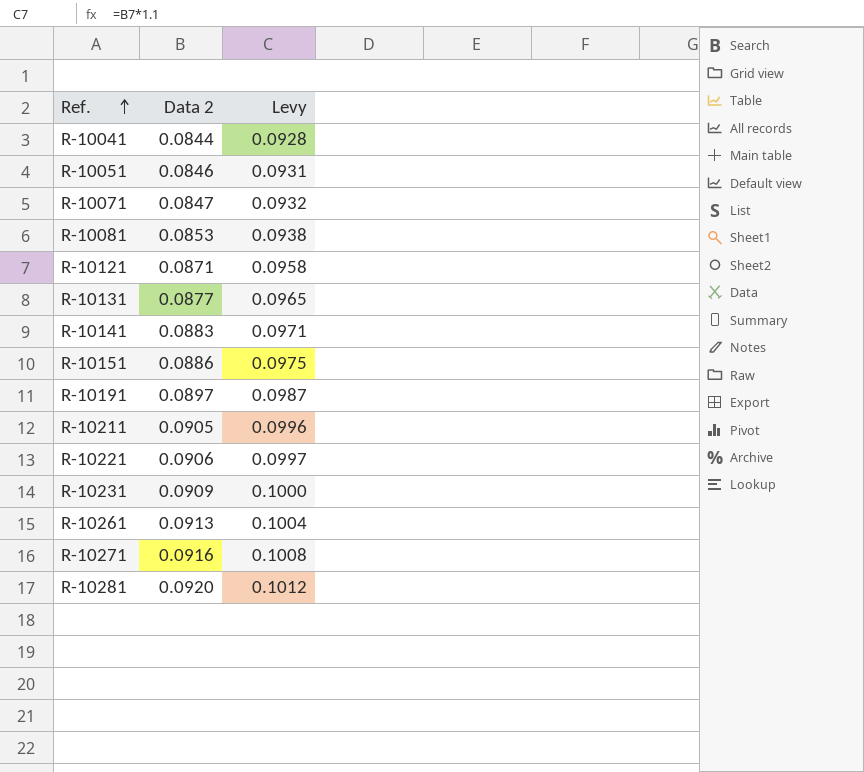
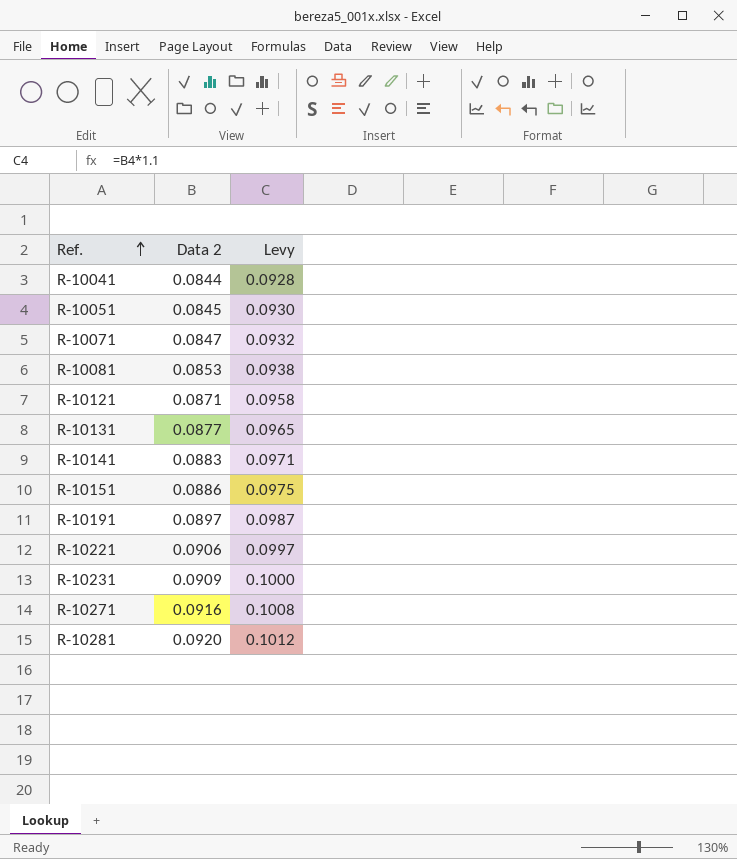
row R-10211: 0.0905 | 0.0996 -> none
row R-10261: 0.0913 | 0.1004 -> none
R-10051 | Data 2: 0.0846 -> 0.0845
R-10051 | Levy: 0.0931 -> 0.0930

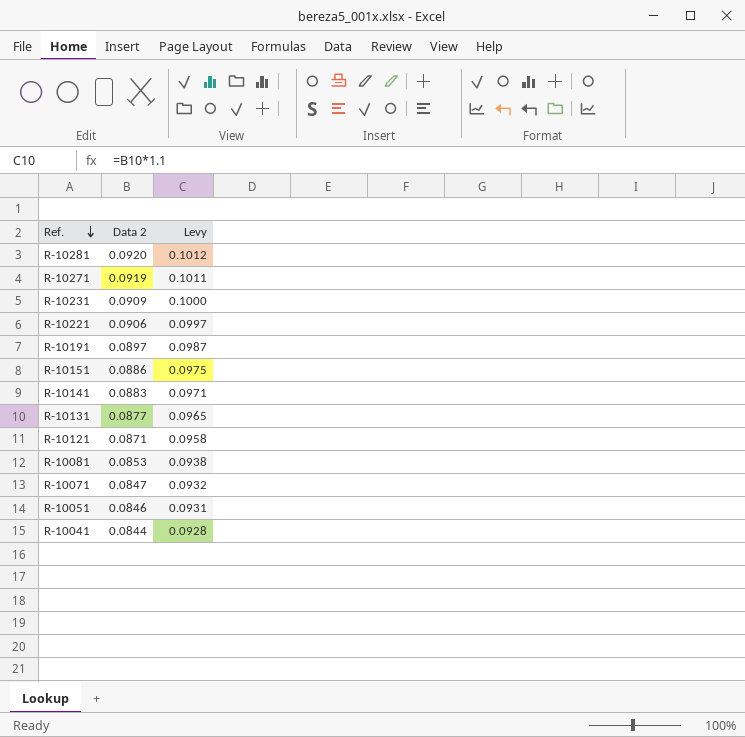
row order: Ref. ascending -> Ref. descending
R-10271 | Data 2: 0.0916 -> 0.0919
R-10271 | Levy: 0.1008 -> 0.1011
R-10051 | Data 2: 0.0845 -> 0.0846
R-10051 | Levy: 0.0930 -> 0.0931

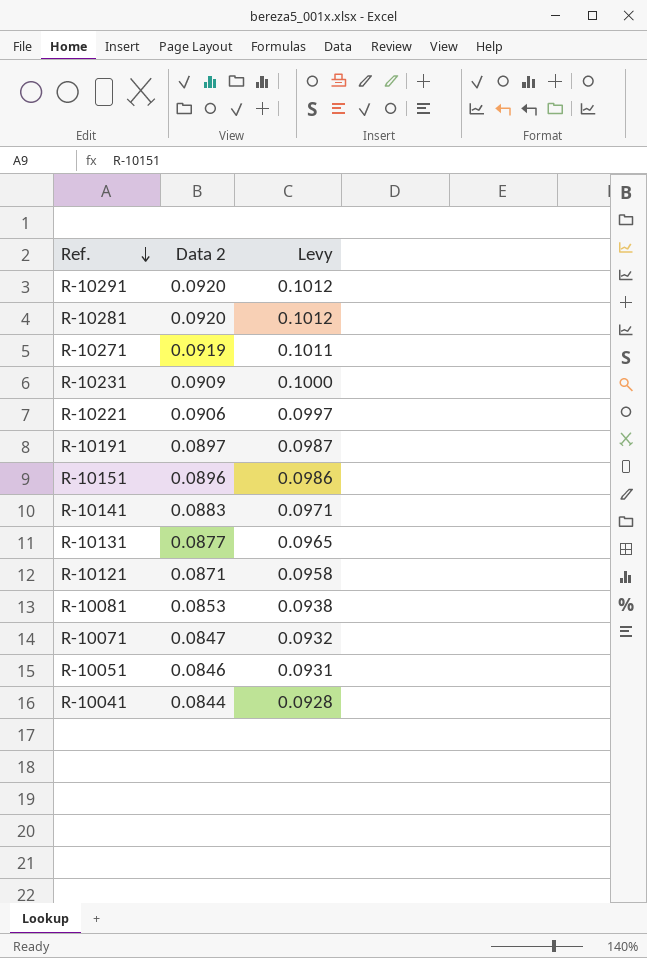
row R-10291: none -> 0.0920 | 0.1012
R-10151 | Data 2: 0.0886 -> 0.0896
R-10151 | Levy: 0.0975 -> 0.0986

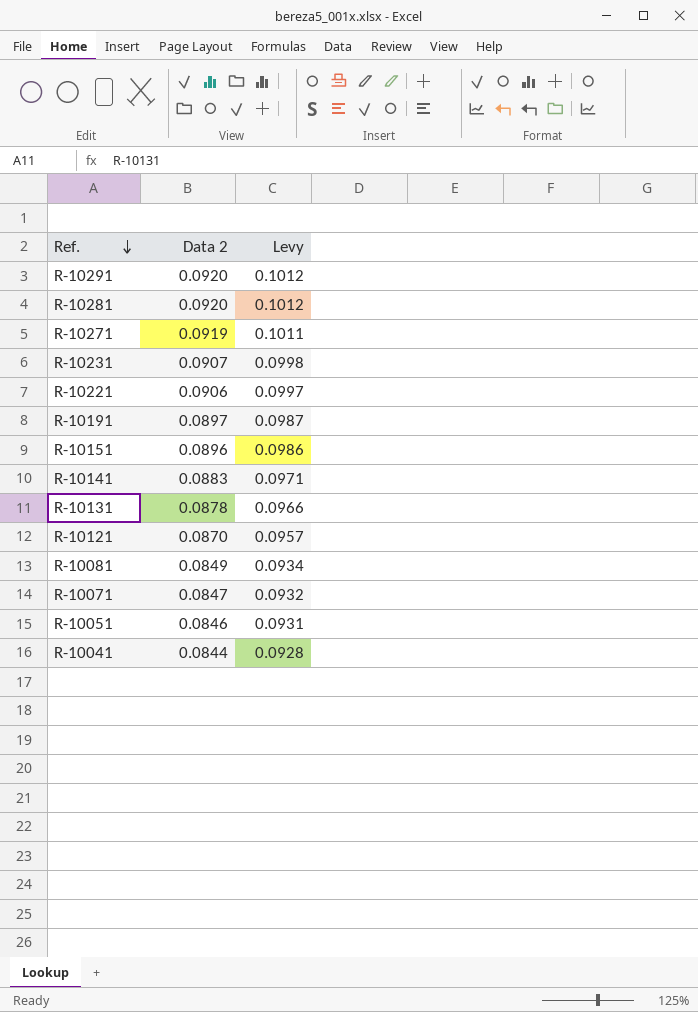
R-10231 | Data 2: 0.0909 -> 0.0907
R-10231 | Levy: 0.1000 -> 0.0998
R-10131 | Data 2: 0.0877 -> 0.0878
R-10131 | Levy: 0.0965 -> 0.0966
R-10121 | Data 2: 0.0871 -> 0.0870
R-10121 | Levy: 0.0958 -> 0.0957
R-10081 | Data 2: 0.0853 -> 0.0849
R-10081 | Levy: 0.0938 -> 0.0934

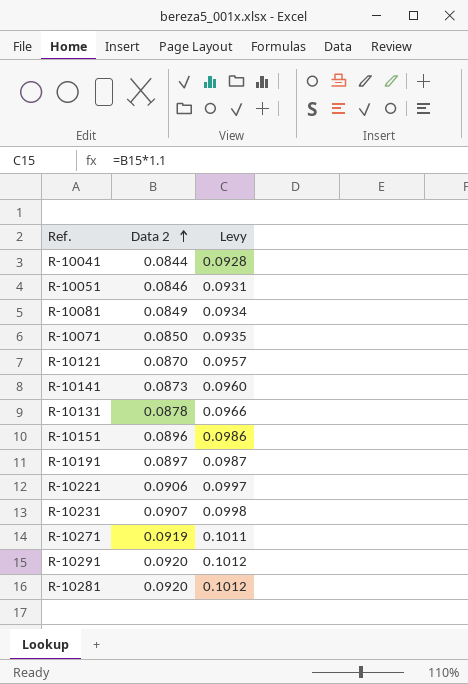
row order: Ref. descending -> Data 2 ascending
R-10071 | Data 2: 0.0847 -> 0.0850
R-10071 | Levy: 0.0932 -> 0.0935
R-10141 | Data 2: 0.0883 -> 0.0873
R-10141 | Levy: 0.0971 -> 0.0960

